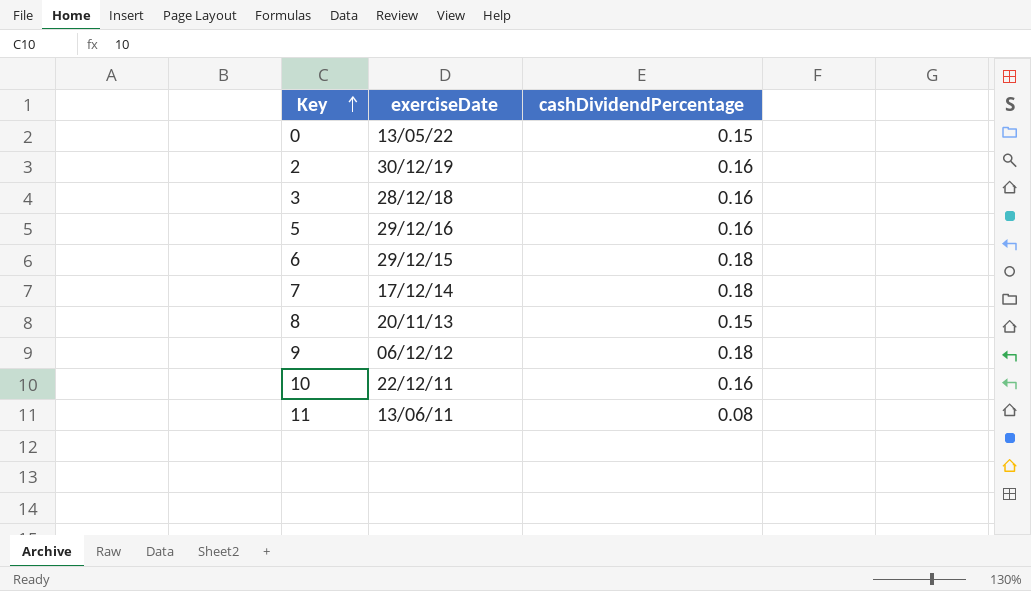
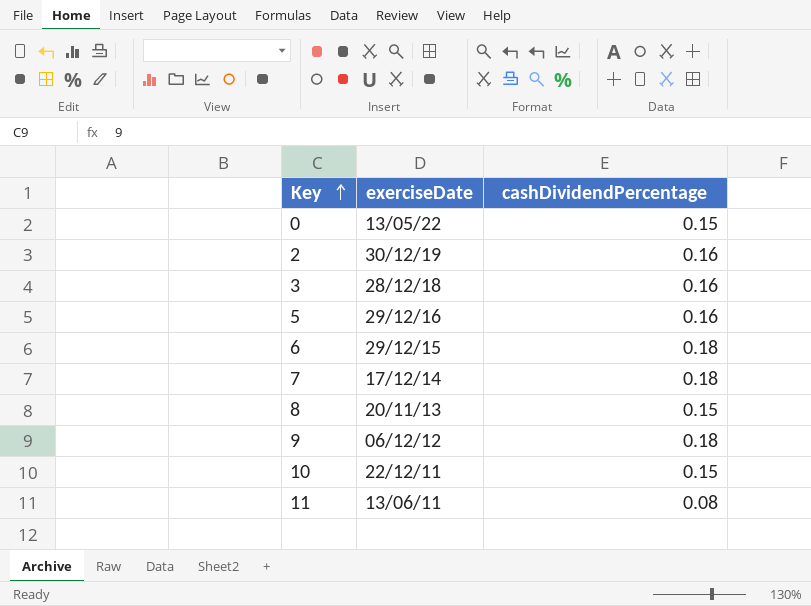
10 | cashDividendPercentage: 0.16 -> 0.15

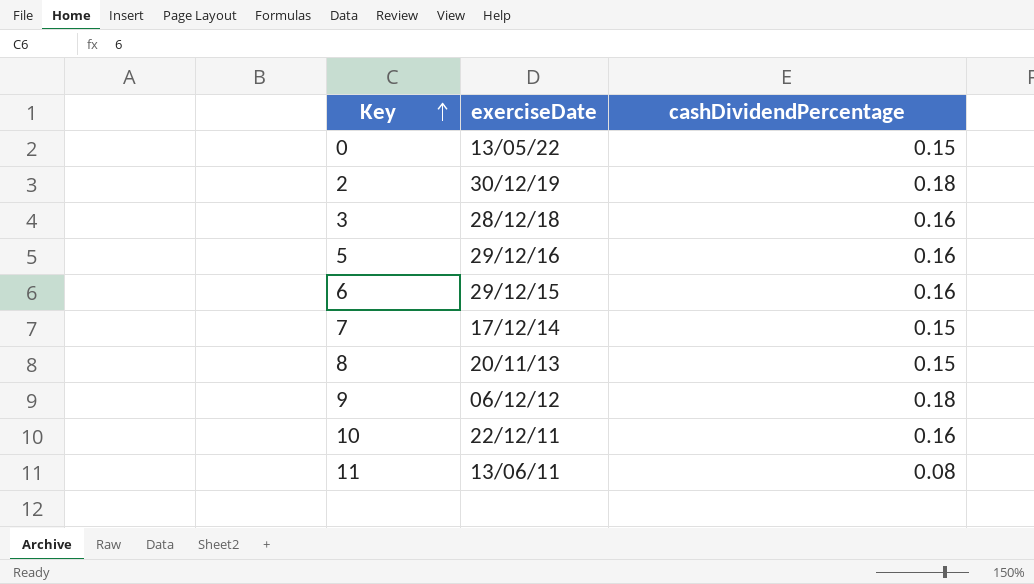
2 | cashDividendPercentage: 0.16 -> 0.18
6 | cashDividendPercentage: 0.18 -> 0.16
7 | cashDividendPercentage: 0.18 -> 0.15
10 | cashDividendPercentage: 0.15 -> 0.16

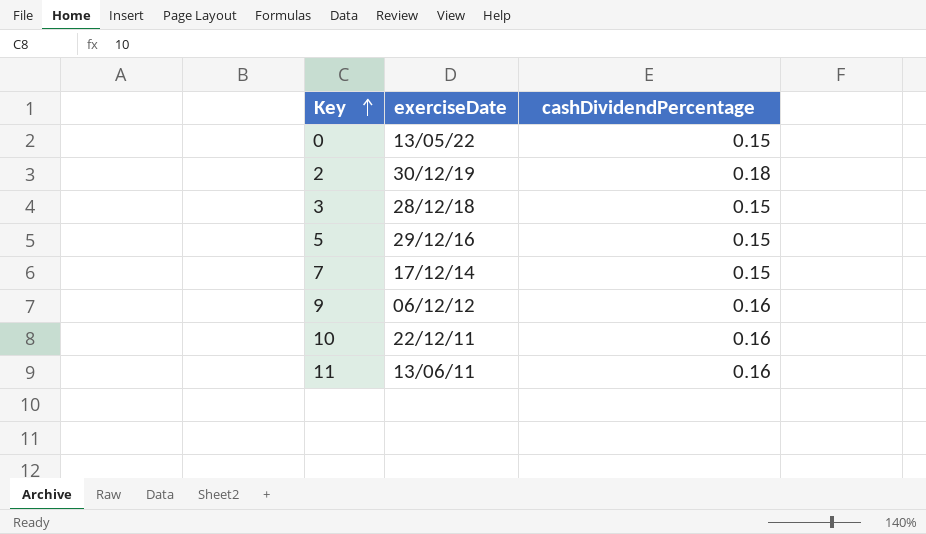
row 6: 29/12/15 | 0.16 -> none
row 8: 20/11/13 | 0.15 -> none
3 | cashDividendPercentage: 0.16 -> 0.15
5 | cashDividendPercentage: 0.16 -> 0.15
9 | cashDividendPercentage: 0.18 -> 0.16
11 | cashDividendPercentage: 0.08 -> 0.16

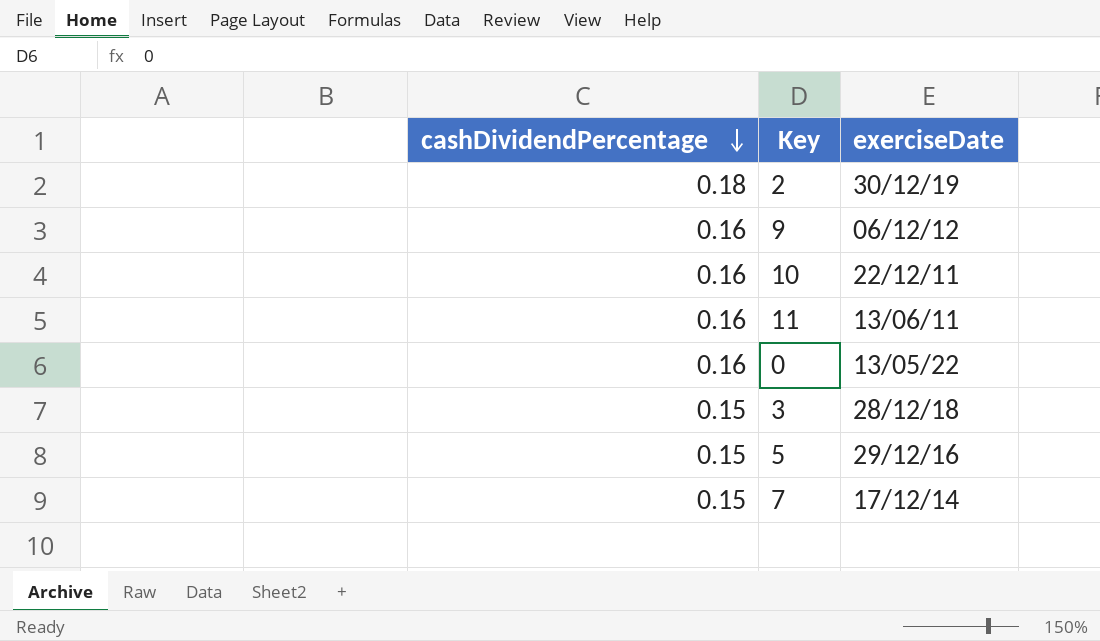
row order: Key ascending -> cashDividendPercentage descending
column cashDividendPercentage | position: 3 -> 1
0 | cashDividendPercentage: 0.15 -> 0.16

